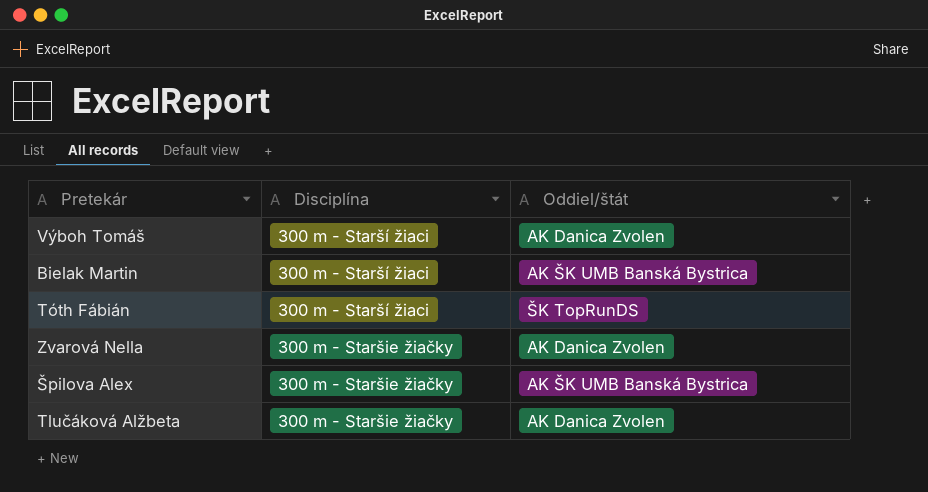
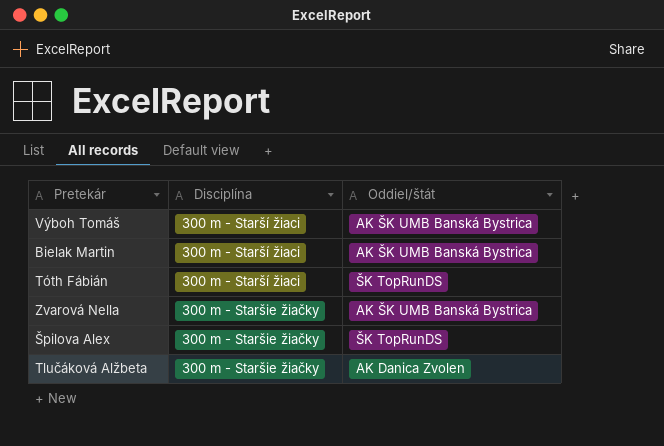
Výboh Tomáš | Oddiel/štát: AK Danica Zvolen -> AK ŠK UMB Banská Bystrica
Zvarová Nella | Oddiel/štát: AK Danica Zvolen -> AK ŠK UMB Banská Bystrica
Špilova Alex | Oddiel/štát: AK ŠK UMB Banská Bystrica -> ŠK TopRunDS

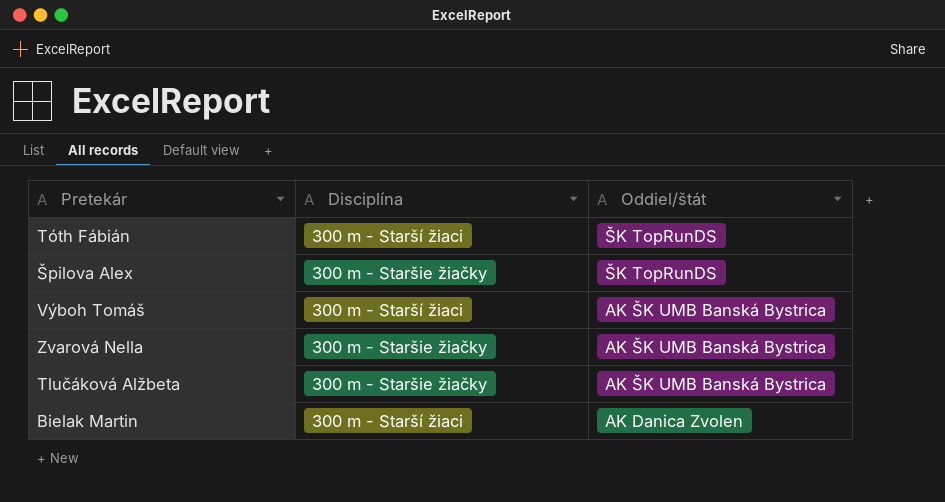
row order: Disciplína ascending -> Oddiel/štát descending
Tlučáková Alžbeta | Oddiel/štát: AK Danica Zvolen -> AK ŠK UMB Banská Bystrica
Bielak Martin | Oddiel/štát: AK ŠK UMB Banská Bystrica -> AK Danica Zvolen

